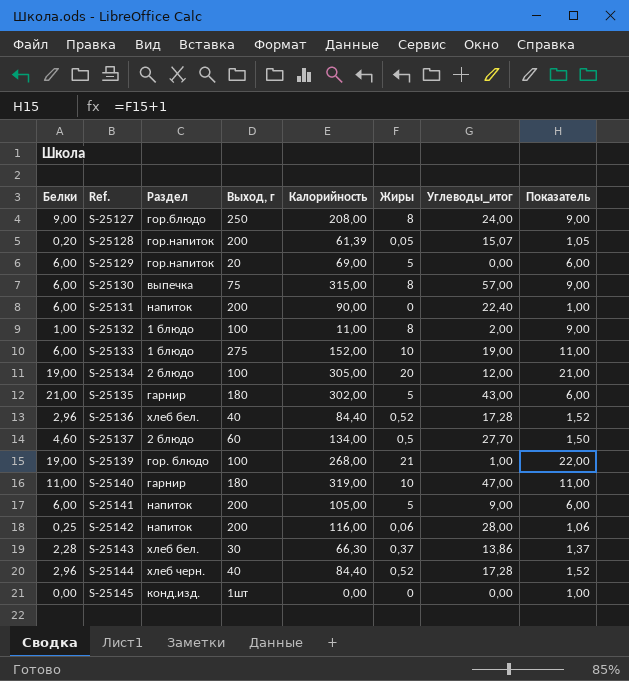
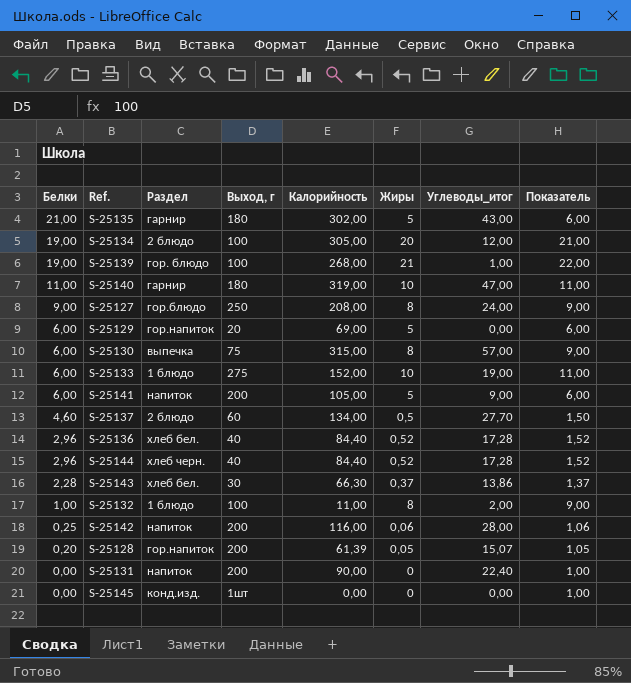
row order: Ref. ascending -> Белки descending
S-25131 | Белки: 6,00 -> 0,00

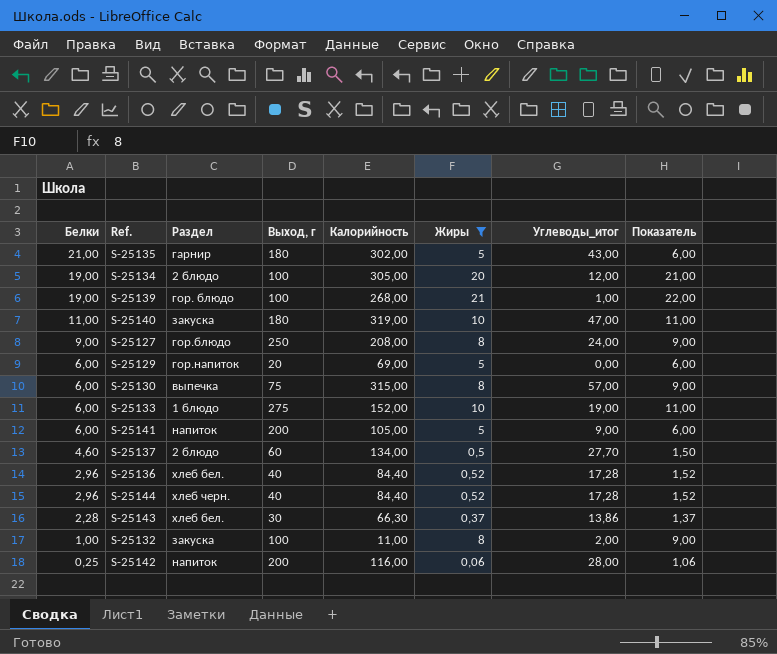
filter: none -> Жиры >= 0,06
S-25140 | Раздел: гарнир -> закуска
S-25132 | Раздел: 1 блюдо -> закуска

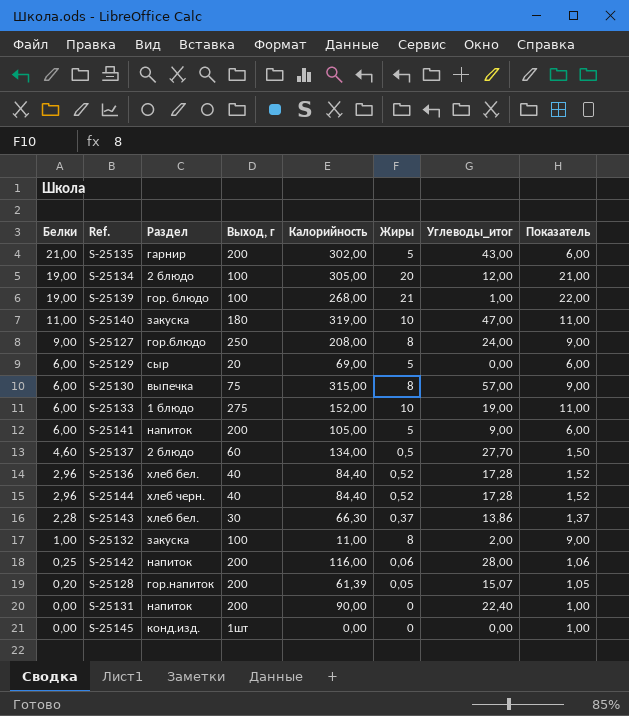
filter: Жиры >= 0,06 -> none
S-25135 | Выход, г: 180 -> 200
S-25129 | Раздел: гор.напиток -> сыр

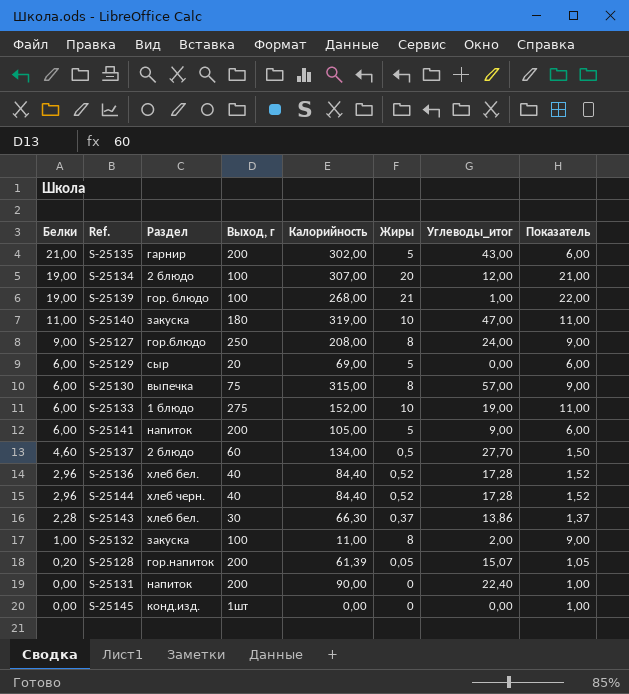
row S-25142: 0,25 | напиток | 200 | 116,00 | 0,06 | 28,00 | 1,06 -> none
S-25134 | Калорийность: 305,00 -> 307,00

